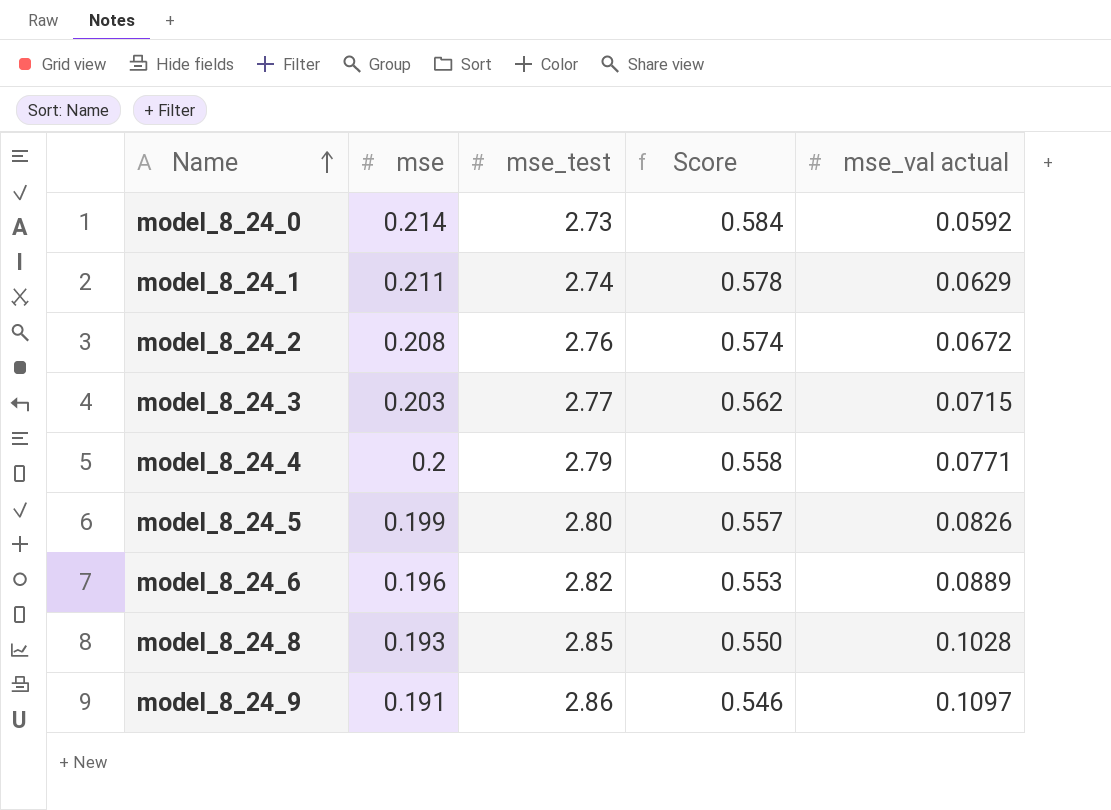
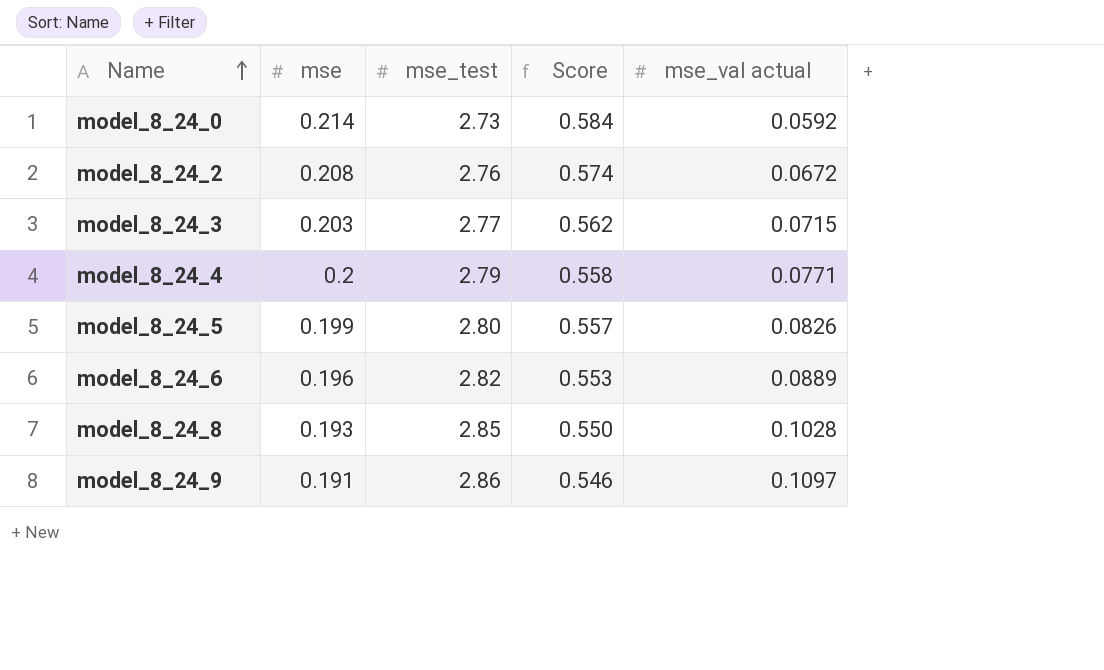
row model_8_24_1: 0.211 | 2.74 | 0.578 | 0.0629 -> none

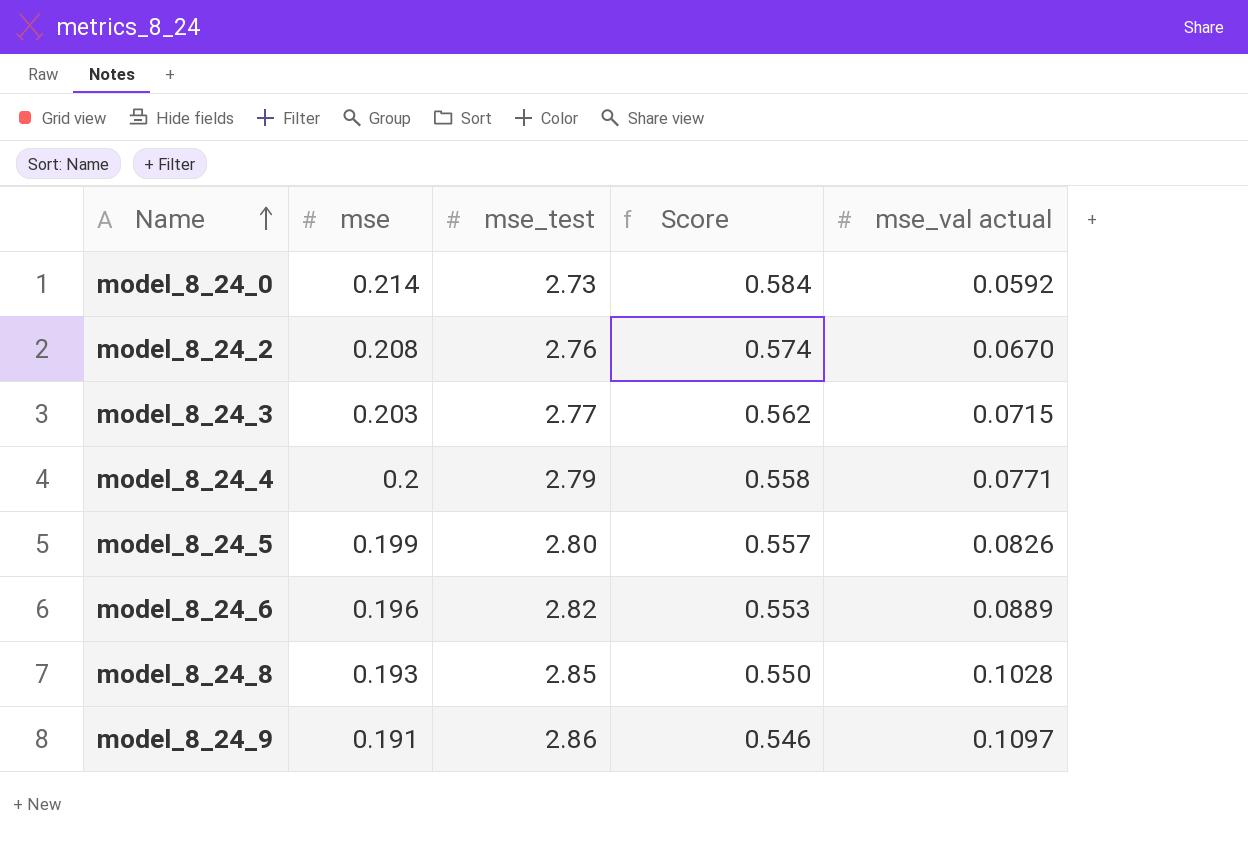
model_8_24_2 | mse_val actual: 0.0672 -> 0.0670

